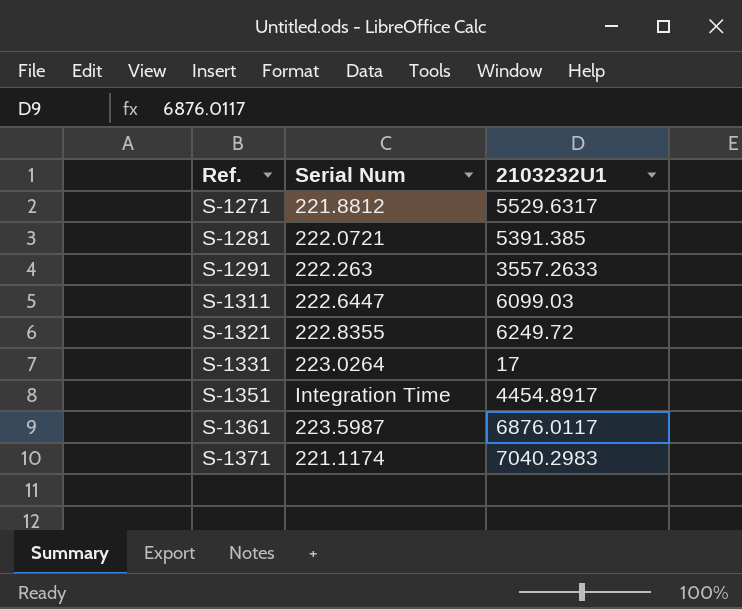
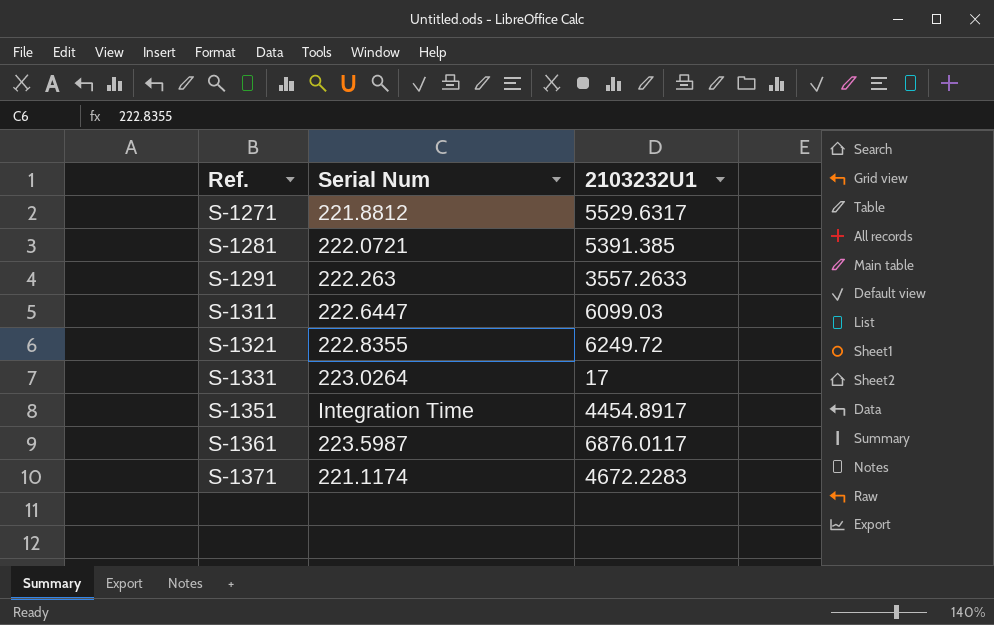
S-1371 | 2103232U1: 7040.2983 -> 4672.2283

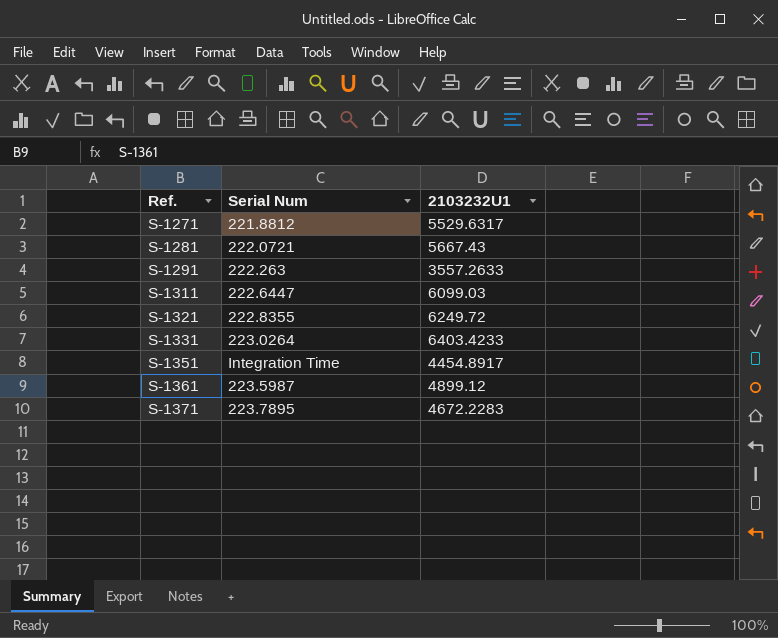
S-1281 | 2103232U1: 5391.385 -> 5667.43
S-1331 | 2103232U1: 17 -> 6403.4233
S-1361 | 2103232U1: 6876.0117 -> 4899.12
S-1371 | Serial Num: 221.1174 -> 223.7895

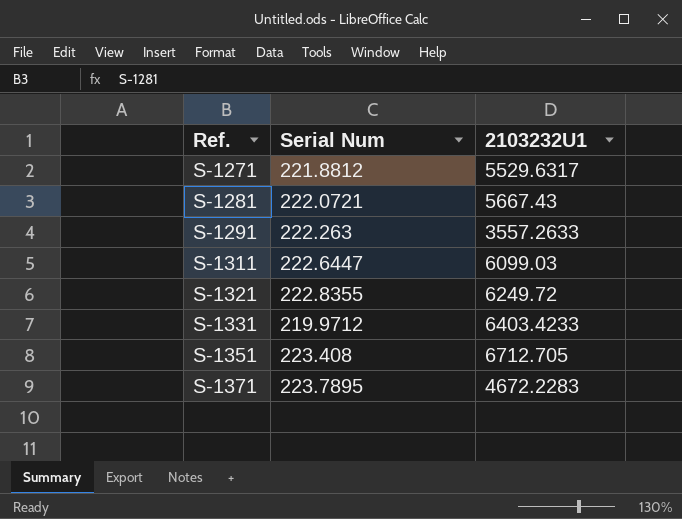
row S-1361: 223.5987 | 4899.12 -> none
S-1331 | Serial Num: 223.0264 -> 219.9712
S-1351 | Serial Num: Integration Time -> 223.408
S-1351 | 2103232U1: 4454.8917 -> 6712.705

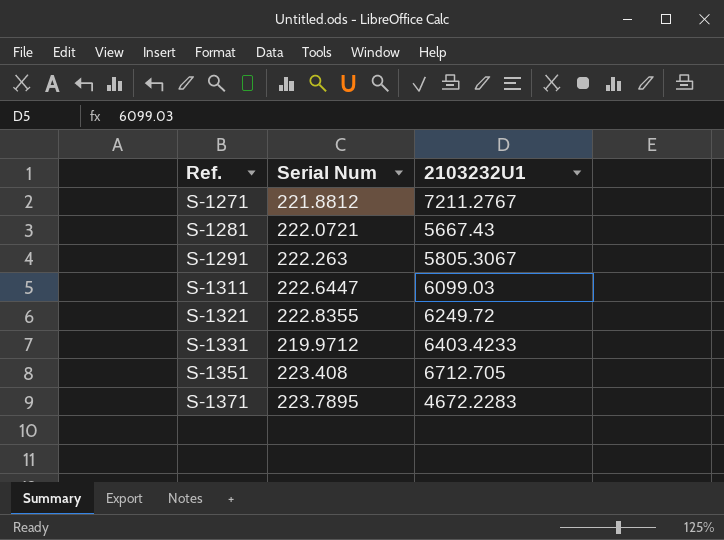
S-1271 | 2103232U1: 5529.6317 -> 7211.2767
S-1291 | 2103232U1: 3557.2633 -> 5805.3067

